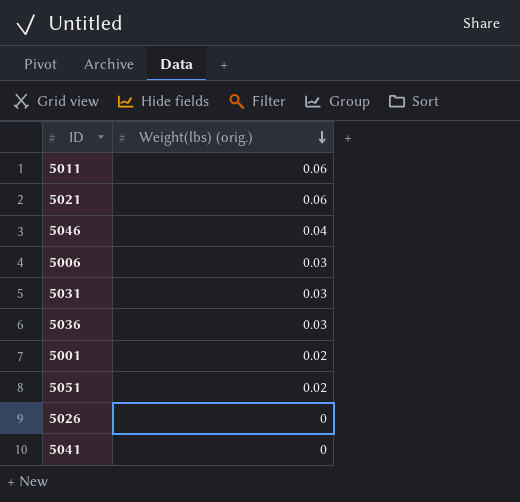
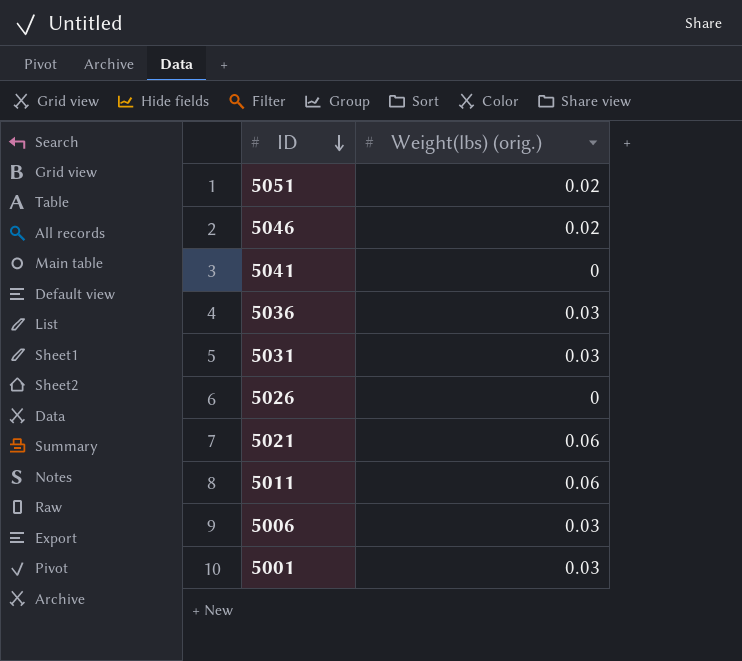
row order: Weight(lbs) (orig.) descending -> ID descending
5046 | Weight(lbs) (orig.): 0.04 -> 0.02
5001 | Weight(lbs) (orig.): 0.02 -> 0.03

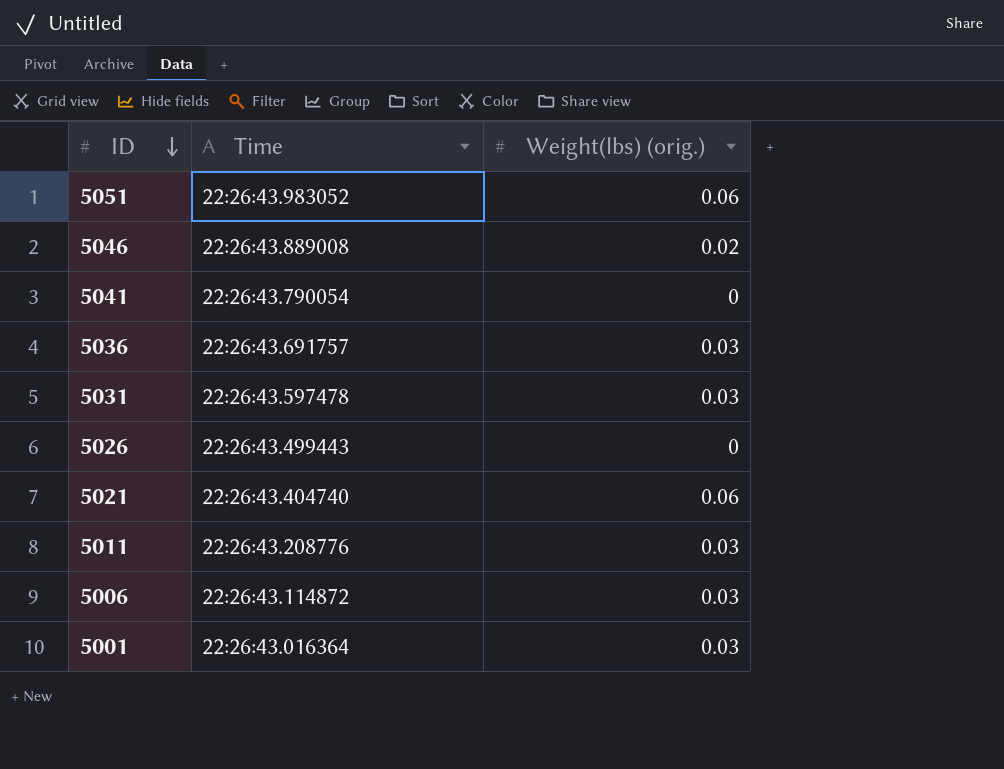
column Time | position: none -> 2
5051 | Weight(lbs) (orig.): 0.02 -> 0.06
5011 | Weight(lbs) (orig.): 0.06 -> 0.03

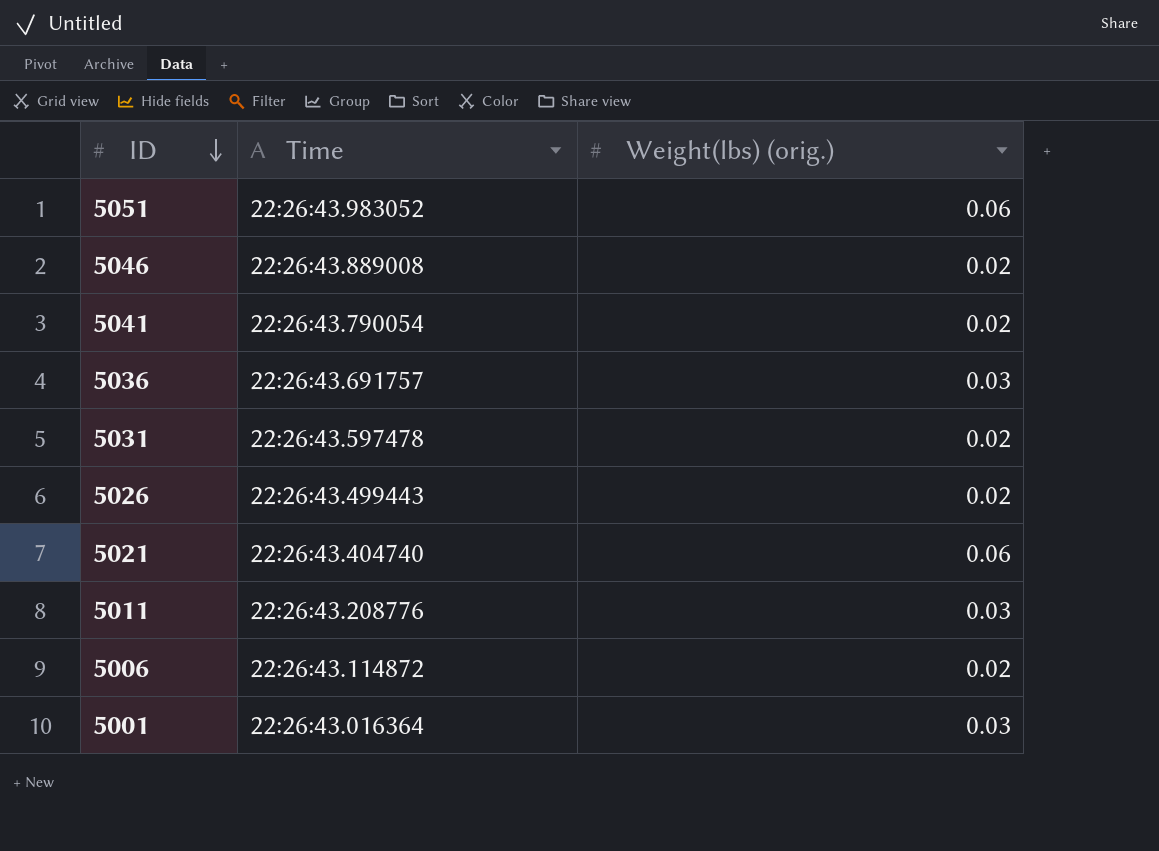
5041 | Weight(lbs) (orig.): 0 -> 0.02
5031 | Weight(lbs) (orig.): 0.03 -> 0.02
5026 | Weight(lbs) (orig.): 0 -> 0.02
5006 | Weight(lbs) (orig.): 0.03 -> 0.02

